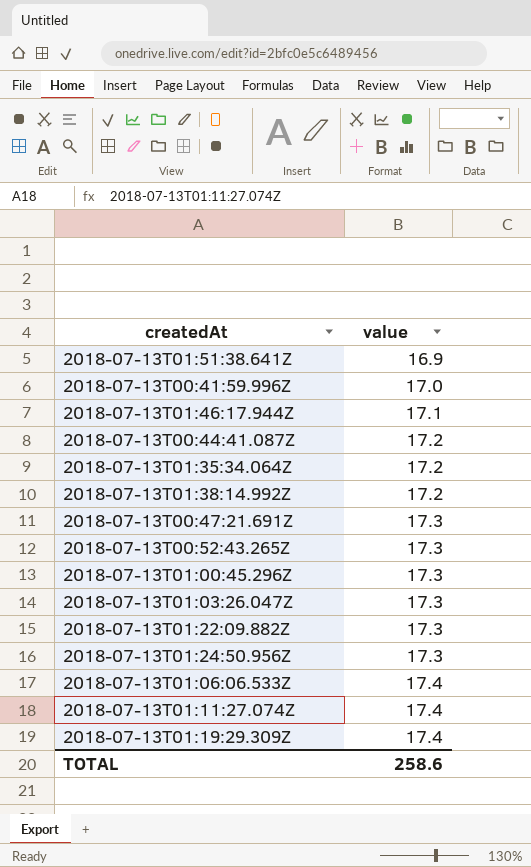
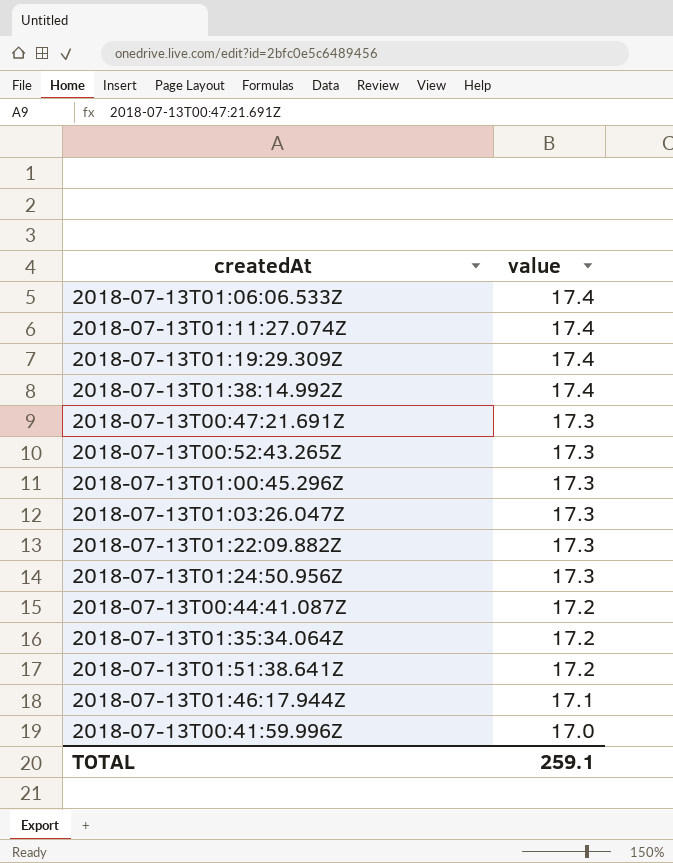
row order: value ascending -> value descending
2018-07-13T01:38:14.992Z | value: 17.2 -> 17.4
2018-07-13T01:51:38.641Z | value: 16.9 -> 17.2
TOTAL | value: 258.6 -> 259.1

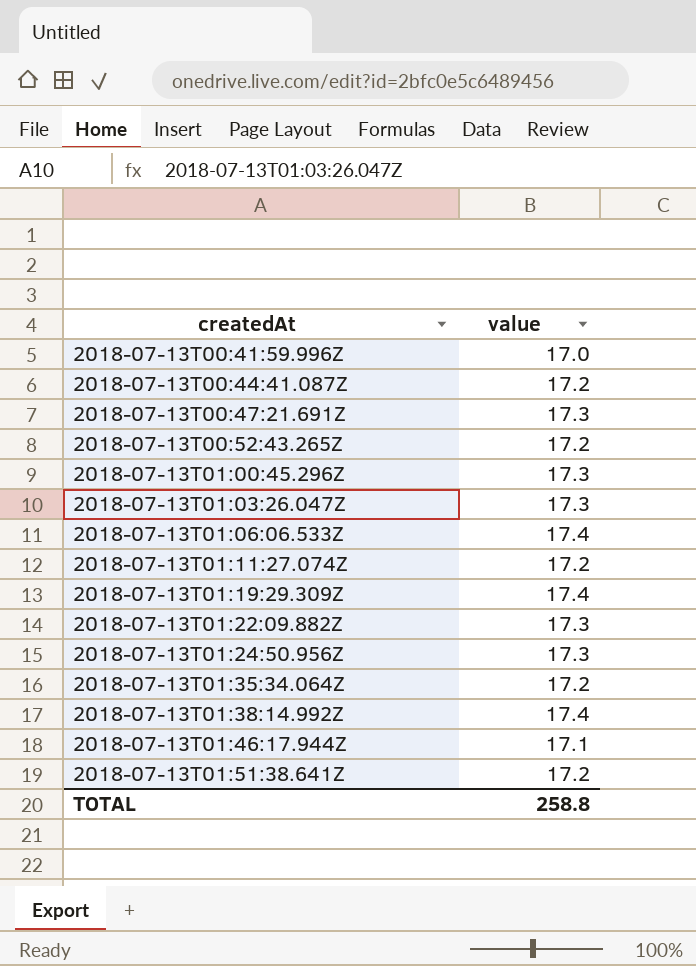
row order: value descending -> createdAt ascending
2018-07-13T00:52:43.265Z | value: 17.3 -> 17.2
2018-07-13T01:11:27.074Z | value: 17.4 -> 17.2
TOTAL | value: 259.1 -> 258.8

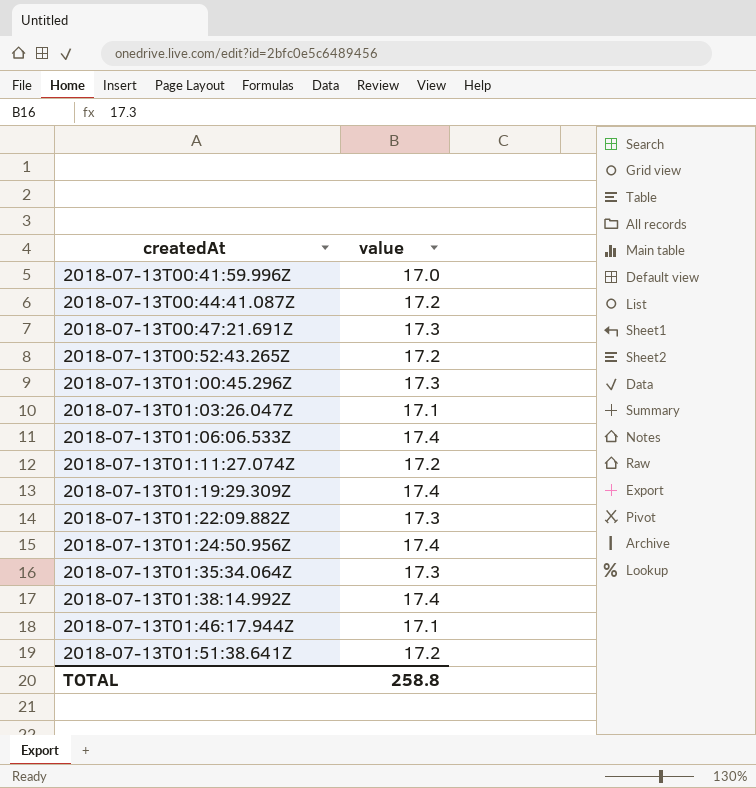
2018-07-13T01:03:26.047Z | value: 17.3 -> 17.1
2018-07-13T01:24:50.956Z | value: 17.3 -> 17.4
2018-07-13T01:35:34.064Z | value: 17.2 -> 17.3

